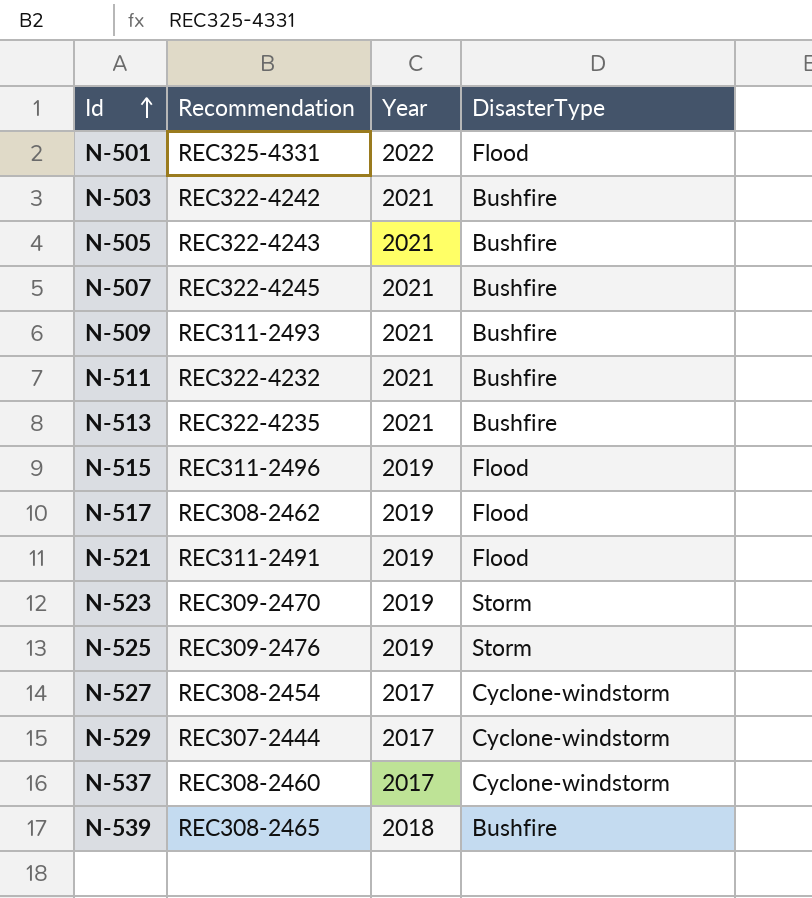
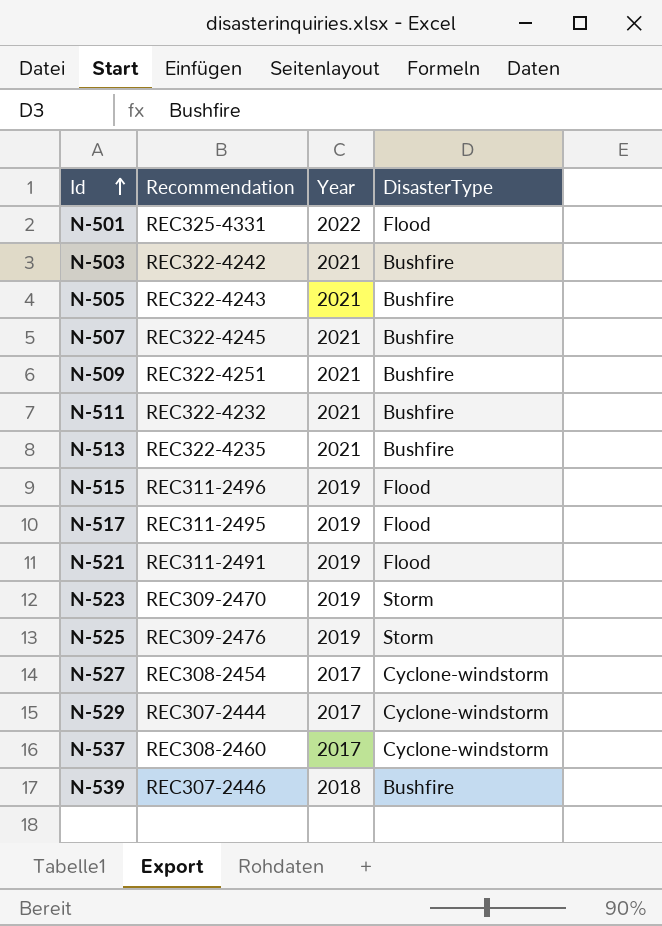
N-509 | Recommendation: REC311-2493 -> REC322-4251
N-517 | Recommendation: REC308-2462 -> REC311-2495
N-539 | Recommendation: REC308-2465 -> REC307-2446

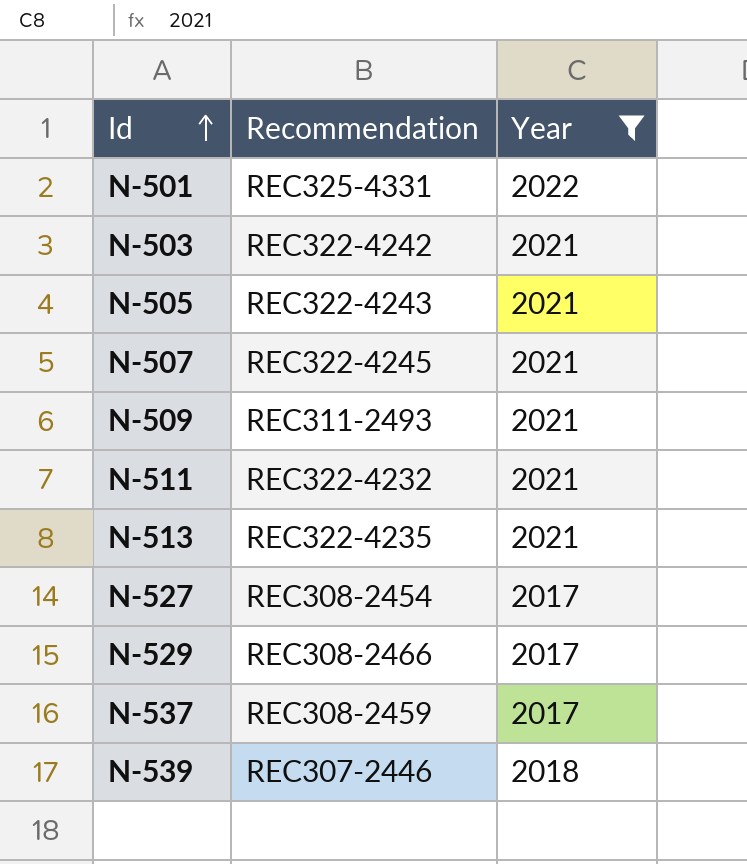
filter: none -> Year != 2019
column DisasterType | position: 4 -> none
N-509 | Recommendation: REC322-4251 -> REC311-2493
N-529 | Recommendation: REC307-2444 -> REC308-2466
N-537 | Recommendation: REC308-2460 -> REC308-2459

